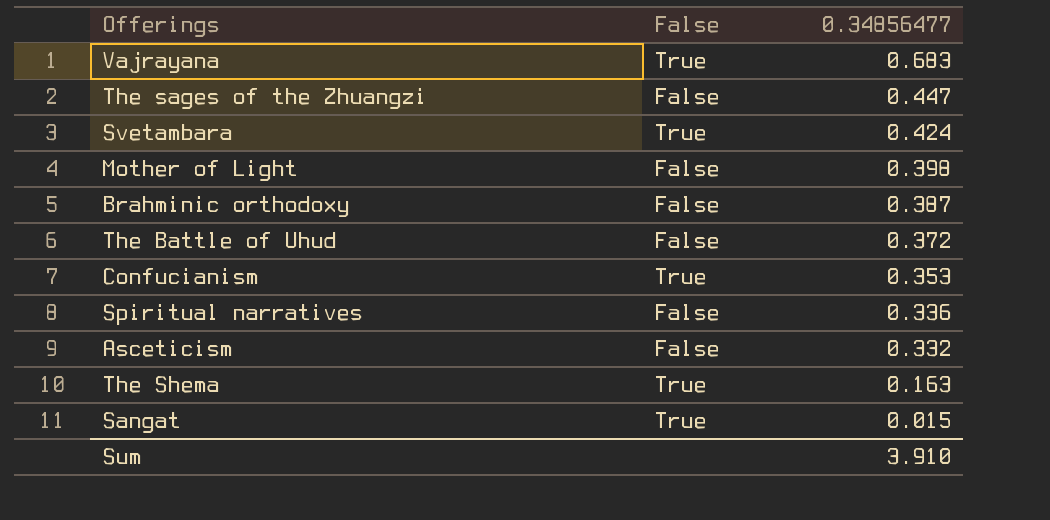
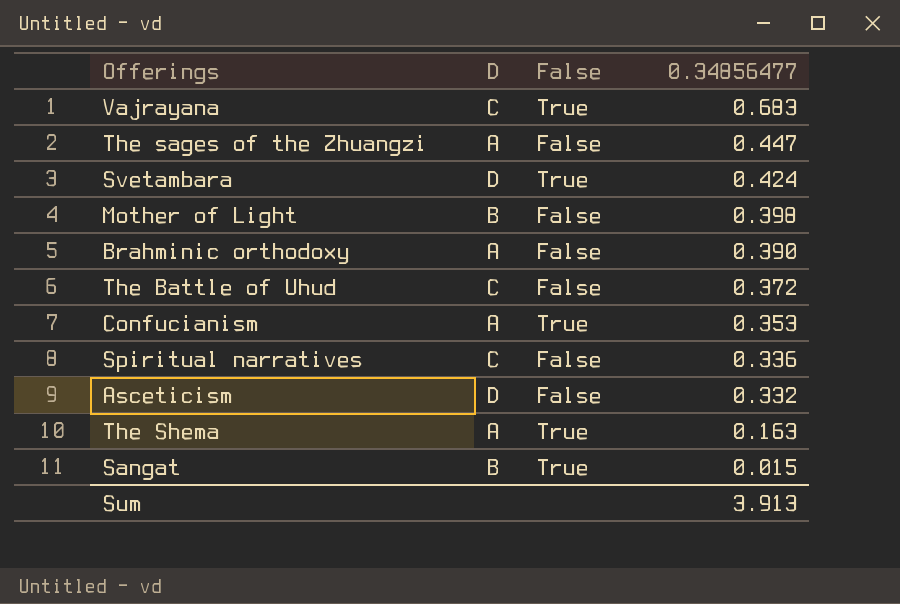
column D | position: none -> 2
Brahminic orthodoxy | 0.34856477: 0.387 -> 0.390
Sum | 0.34856477: 3.910 -> 3.913

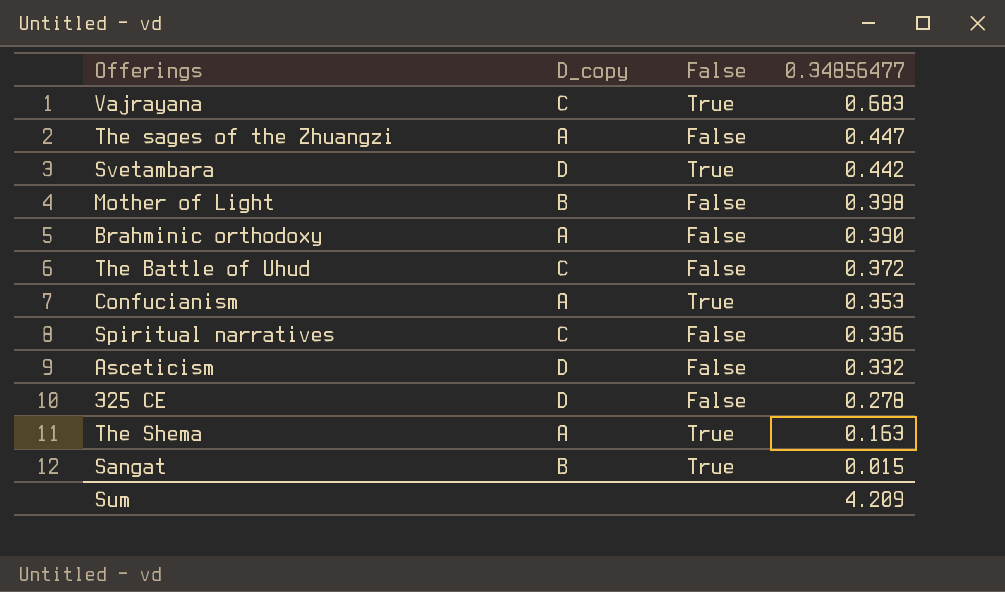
column name: D -> D_copy
Svetambara | 0.34856477: 0.424 -> 0.442
row 325 CE: none -> D | False | 0.278
Sum | 0.34856477: 3.913 -> 4.209

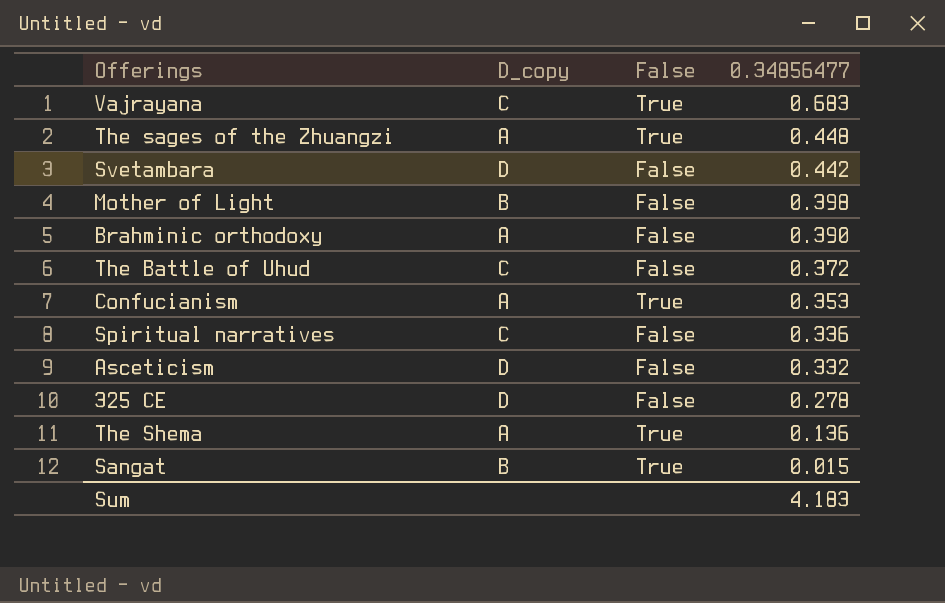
The sages of the Zhuangzi | False: False -> True
The sages of the Zhuangzi | 0.34856477: 0.447 -> 0.448
Svetambara | False: True -> False
The Shema | 0.34856477: 0.163 -> 0.136
Sum | 0.34856477: 4.209 -> 4.183

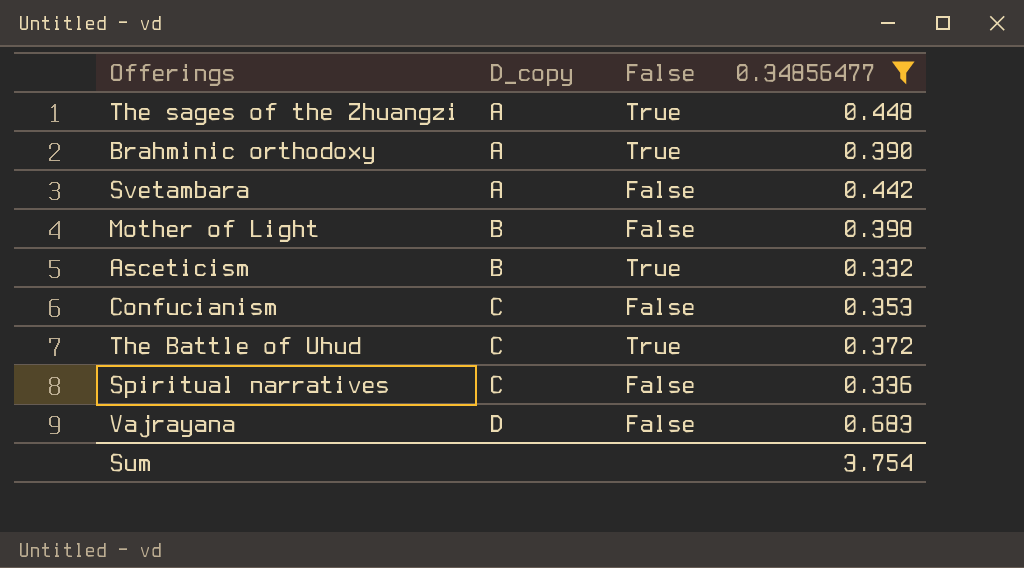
filter: none -> 0.34856477 >= 0.332
row order: 0.34856477 descending -> D_copy ascending
Brahminic orthodoxy | False: False -> True
Svetambara | D_copy: D -> A
Asceticism | D_copy: D -> B
Asceticism | False: False -> True
Confucianism | D_copy: A -> C
Confucianism | False: True -> False
The Battle of Uhud | False: False -> True
Vajrayana | D_copy: C -> D
Vajrayana | False: True -> False
Sum | 0.34856477: 4.183 -> 3.754

